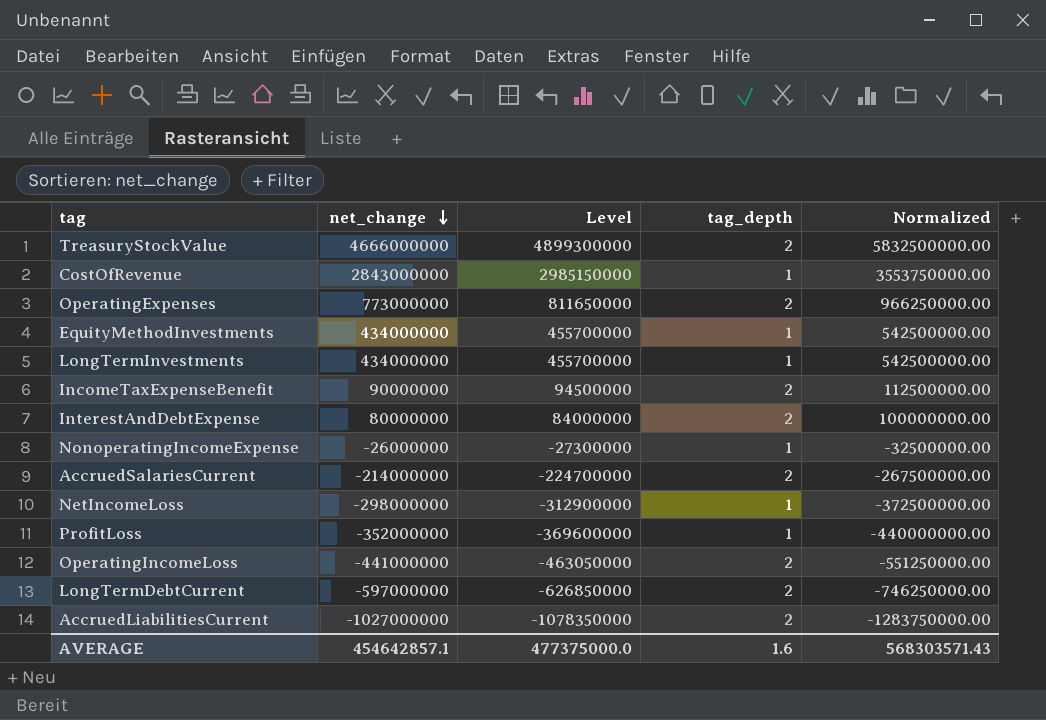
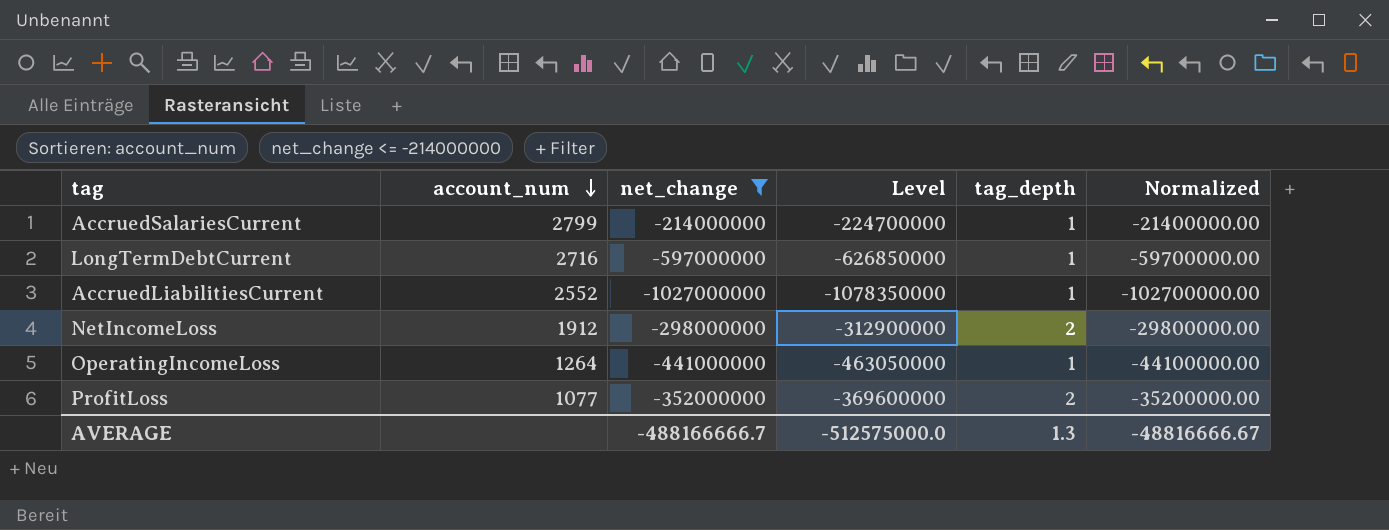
filter: none -> net_change <= -214000000
row order: net_change descending -> account_num descending
column account_num | position: none -> 2
column Normalized | formula: [net_change] * 1.25 -> [net_change] * 0.1
AccruedSalariesCurrent | tag_depth: 2 -> 1
LongTermDebtCurrent | tag_depth: 2 -> 1
AccruedLiabilitiesCurrent | tag_depth: 2 -> 1
NetIncomeLoss | tag_depth: 1 -> 2
OperatingIncomeLoss | tag_depth: 2 -> 1
ProfitLoss | tag_depth: 1 -> 2
AVERAGE | net_change: 454642857.1 -> -488166666.7
AVERAGE | Level: 477375000.0 -> -512575000.0
AVERAGE | tag_depth: 1.6 -> 1.3
AVERAGE | Normalized: 568303571.43 -> -48816666.67

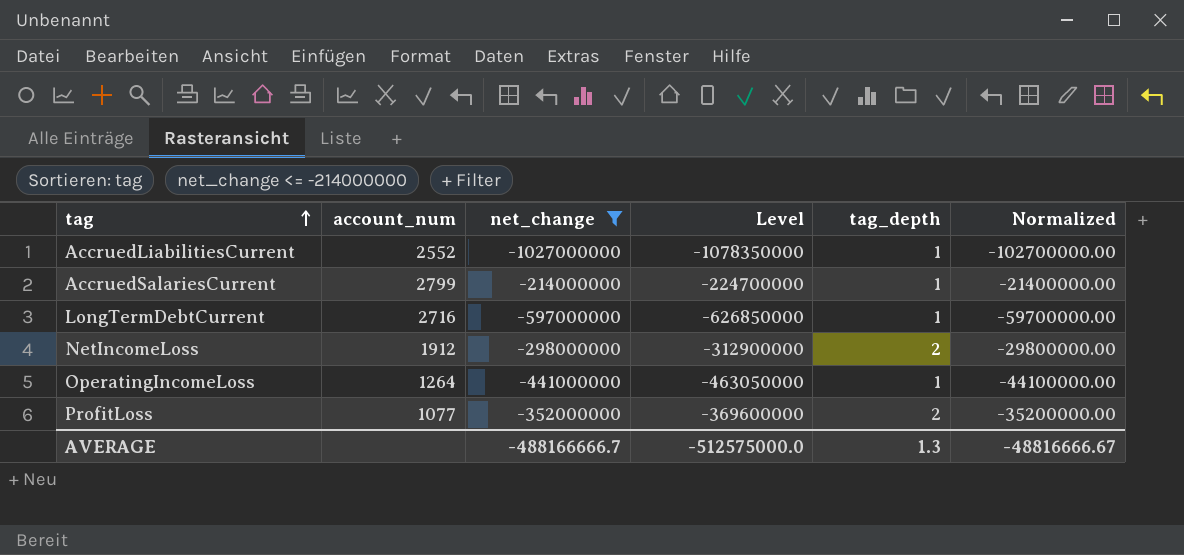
row order: account_num descending -> tag ascending

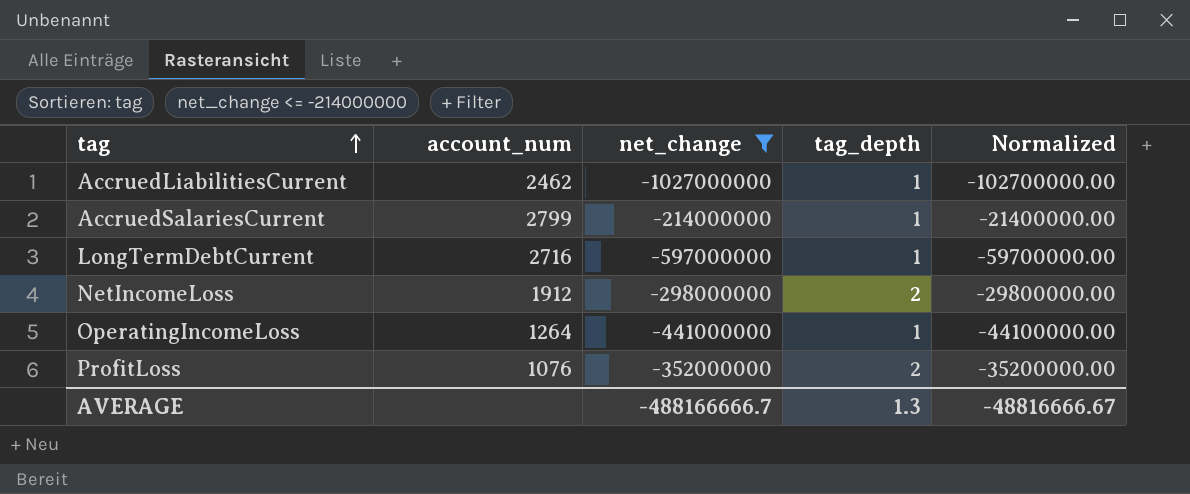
column Level | formula: [net_change] * 1.05 -> none
AccruedLiabilitiesCurrent | account_num: 2552 -> 2462
ProfitLoss | account_num: 1077 -> 1076

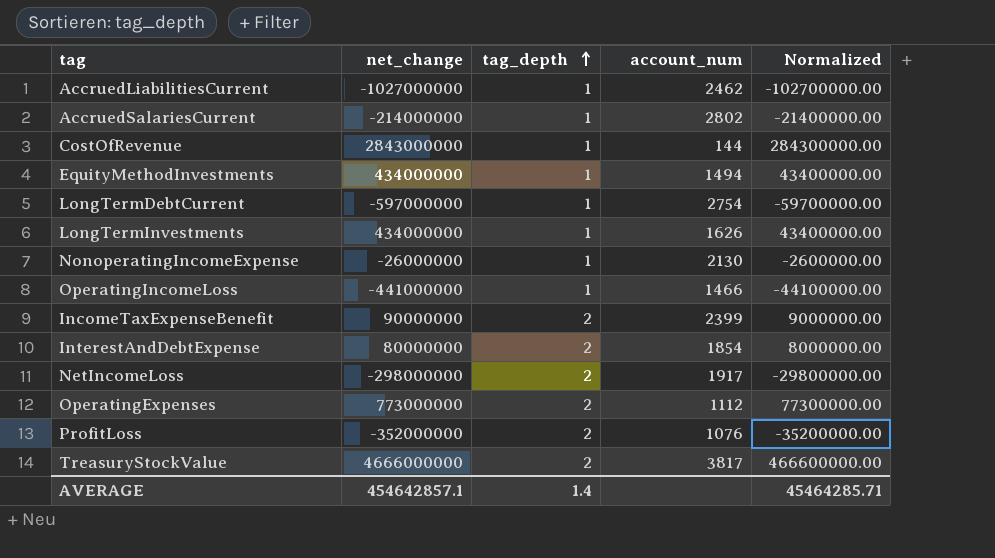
filter: net_change <= -214000000 -> none
row order: tag ascending -> tag_depth ascending
column account_num | position: 2 -> 4
AccruedSalariesCurrent | account_num: 2799 -> 2802
LongTermDebtCurrent | account_num: 2716 -> 2754
OperatingIncomeLoss | account_num: 1264 -> 1466
NetIncomeLoss | account_num: 1912 -> 1917
AVERAGE | net_change: -488166666.7 -> 454642857.1
AVERAGE | tag_depth: 1.3 -> 1.4
AVERAGE | Normalized: -48816666.67 -> 45464285.71

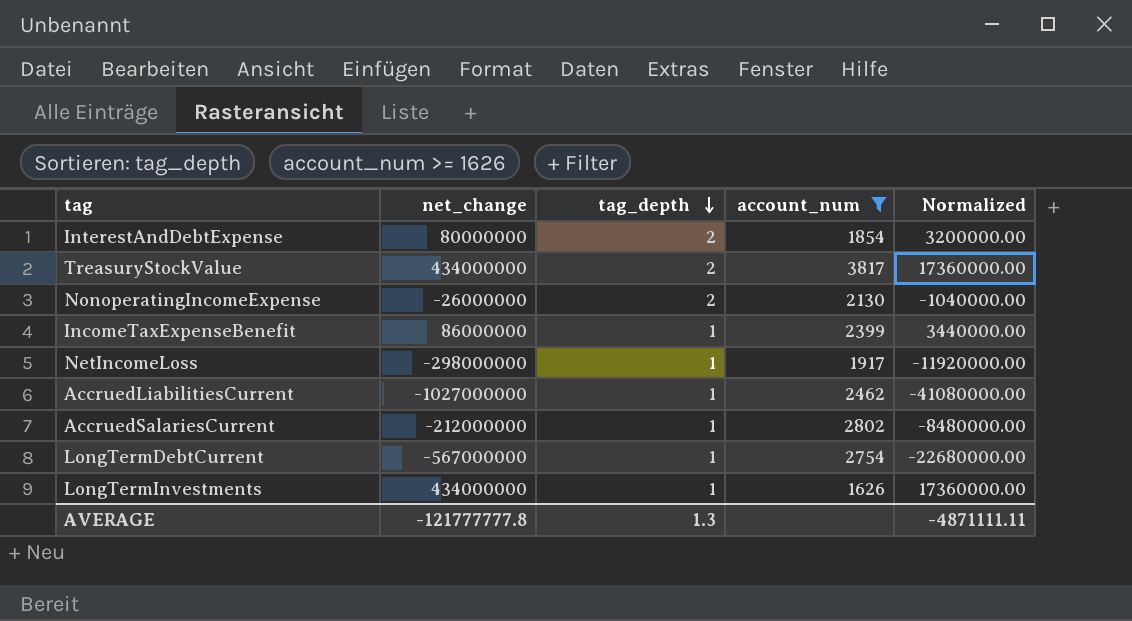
filter: none -> account_num >= 1626
row order: tag_depth ascending -> tag_depth descending
column Normalized | formula: [net_change] * 0.1 -> [net_change] * 0.04
TreasuryStockValue | net_change: 4666000000 -> 434000000
NonoperatingIncomeExpense | tag_depth: 1 -> 2
IncomeTaxExpenseBenefit | net_change: 90000000 -> 86000000
IncomeTaxExpenseBenefit | tag_depth: 2 -> 1
NetIncomeLoss | tag_depth: 2 -> 1
AccruedSalariesCurrent | net_change: -214000000 -> -212000000
LongTermDebtCurrent | net_change: -597000000 -> -567000000
AVERAGE | net_change: 454642857.1 -> -121777777.8
AVERAGE | tag_depth: 1.4 -> 1.3
AVERAGE | Normalized: 45464285.71 -> -4871111.11

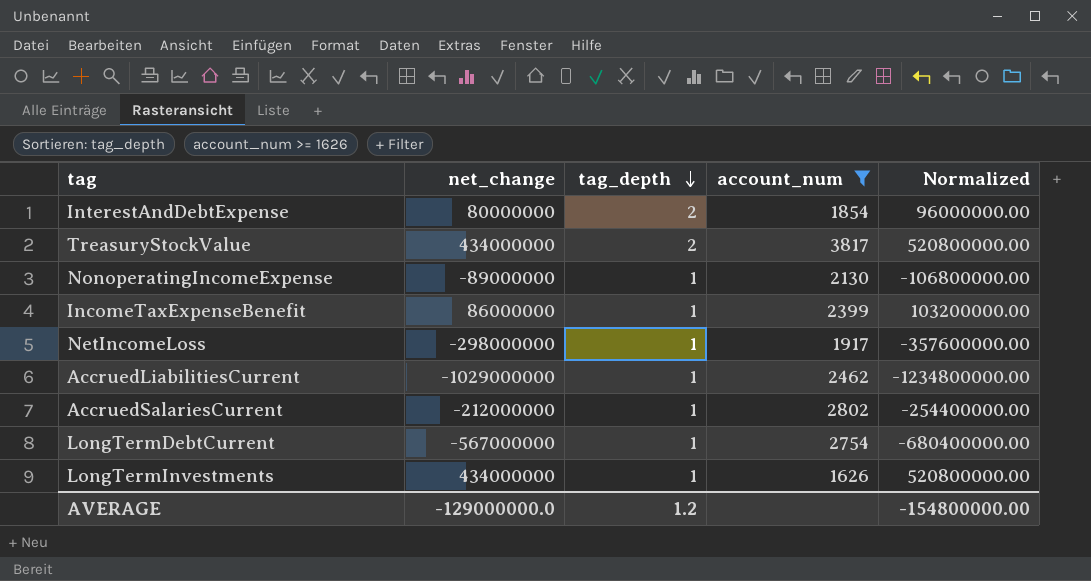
column Normalized | formula: [net_change] * 0.04 -> [net_change] * 1.2
NonoperatingIncomeExpense | net_change: -26000000 -> -89000000
NonoperatingIncomeExpense | tag_depth: 2 -> 1
AccruedLiabilitiesCurrent | net_change: -1027000000 -> -1029000000
AVERAGE | net_change: -121777777.8 -> -129000000.0
AVERAGE | tag_depth: 1.3 -> 1.2
AVERAGE | Normalized: -4871111.11 -> -154800000.00

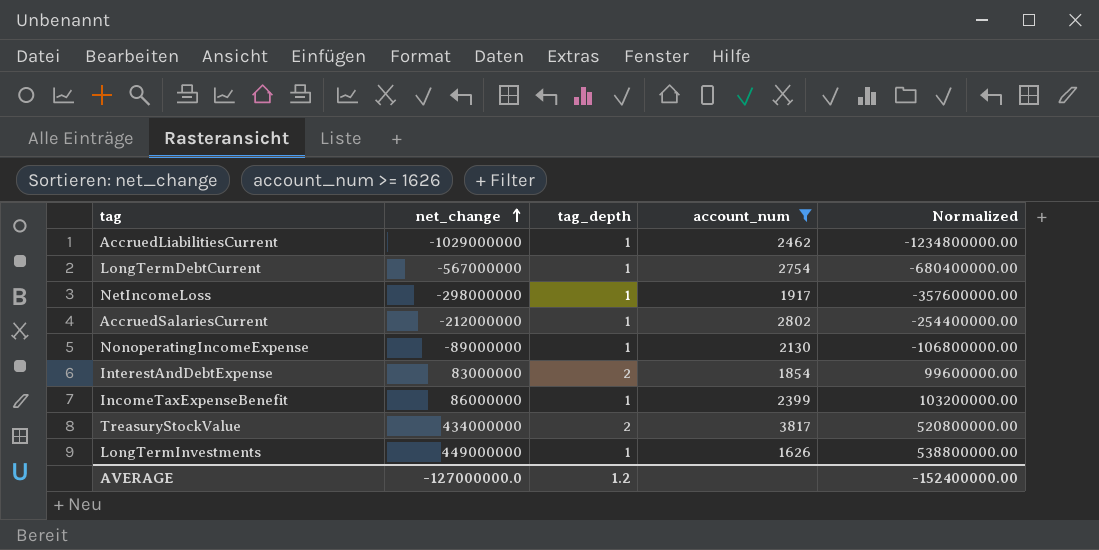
row order: tag_depth descending -> net_change ascending
InterestAndDebtExpense | net_change: 80000000 -> 83000000
InterestAndDebtExpense | Normalized: 96000000.00 -> 99600000.00
LongTermInvestments | net_change: 434000000 -> 449000000
LongTermInvestments | Normalized: 520800000.00 -> 538800000.00
AVERAGE | net_change: -129000000.0 -> -127000000.0
AVERAGE | Normalized: -154800000.00 -> -152400000.00

